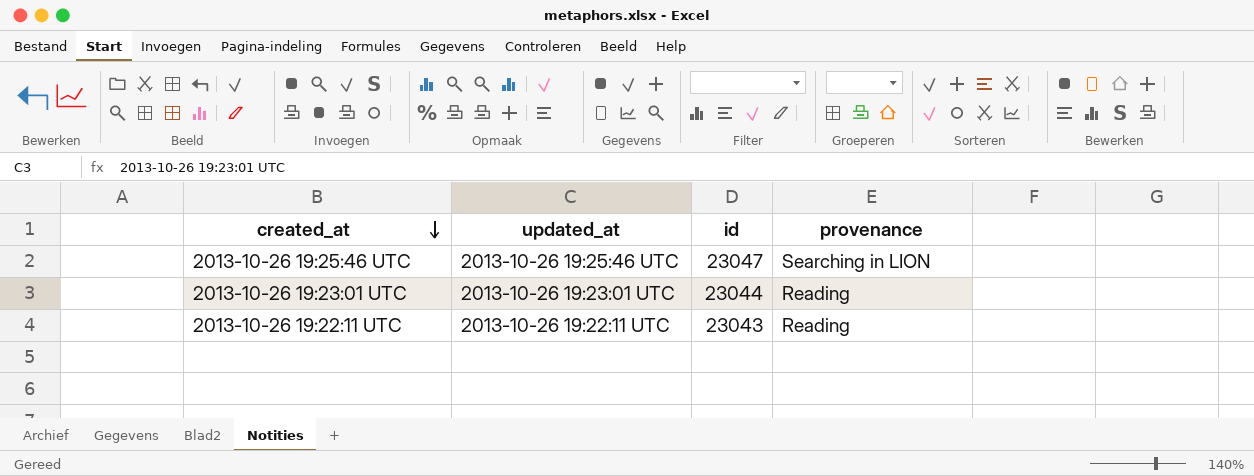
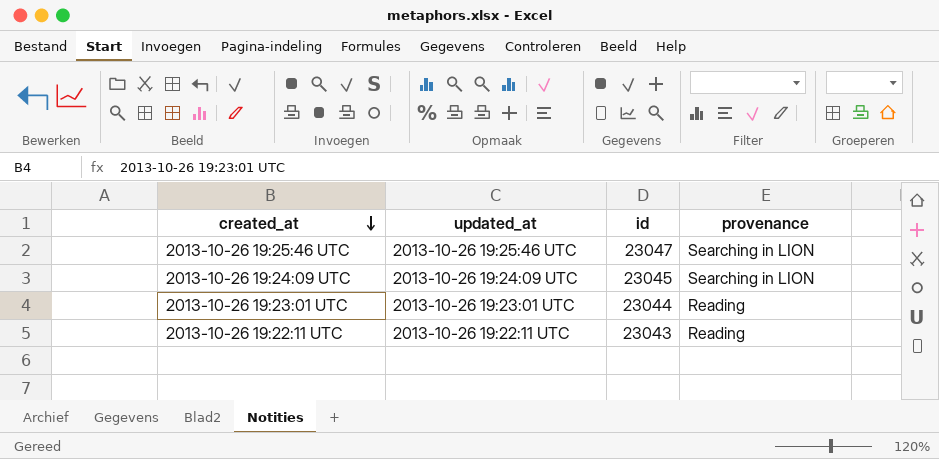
row 2013-10-26 19:24:09 UTC: none -> 2013-10-26 19:24:09 UTC | 23045 | Searching in LION

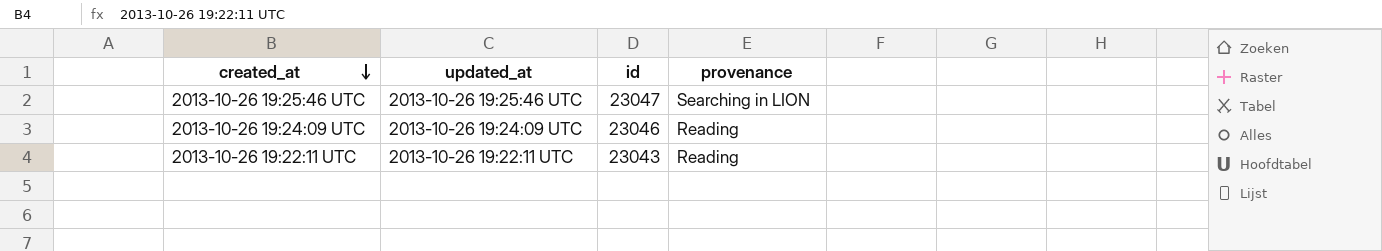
row 2013-10-26 19:23:01 UTC: 2013-10-26 19:23:01 UTC | 23044 | Reading -> none
2013-10-26 19:24:09 UTC | id: 23045 -> 23046
2013-10-26 19:24:09 UTC | provenance: Searching in LION -> Reading

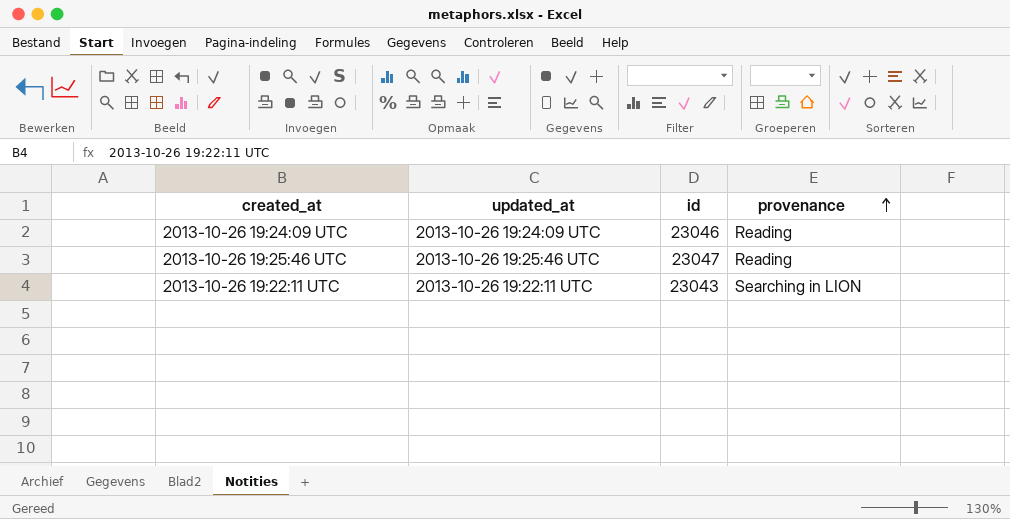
row order: created_at descending -> provenance ascending
2013-10-26 19:25:46 UTC | provenance: Searching in LION -> Reading
2013-10-26 19:22:11 UTC | provenance: Reading -> Searching in LION

